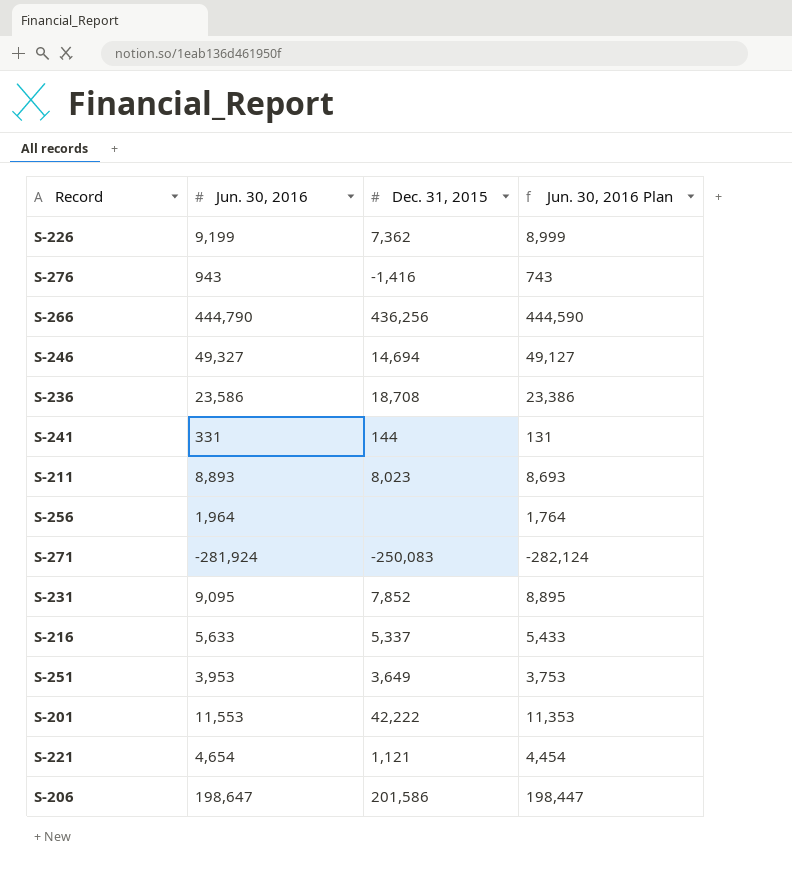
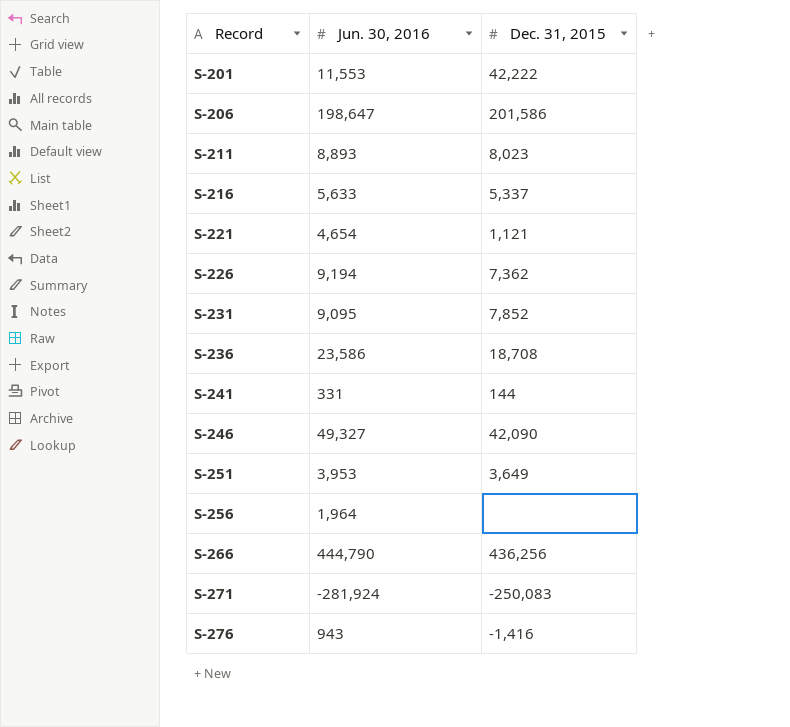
row order: none -> Record ascending
column Jun. 30, 2016 Plan | formula: [Jun. 30, 2016] - 200 -> none
S-226 | Jun. 30, 2016: 9,199 -> 9,194
S-246 | Dec. 31, 2015: 14,694 -> 42,090

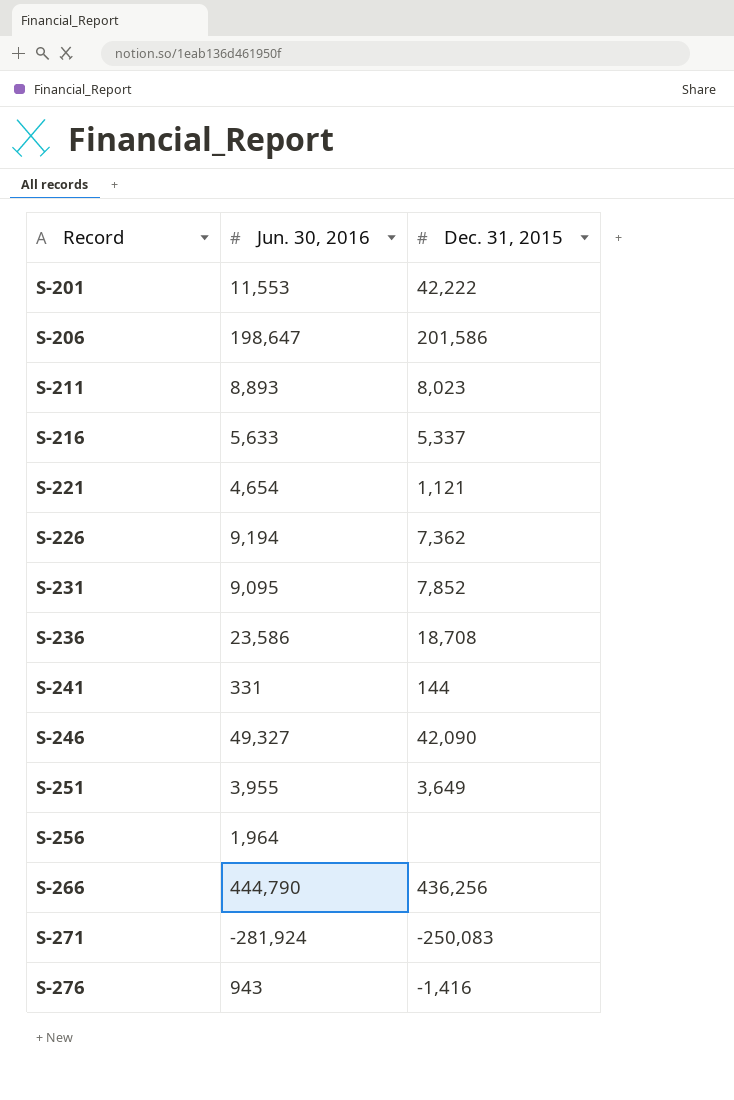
S-251 | Jun. 30, 2016: 3,953 -> 3,955

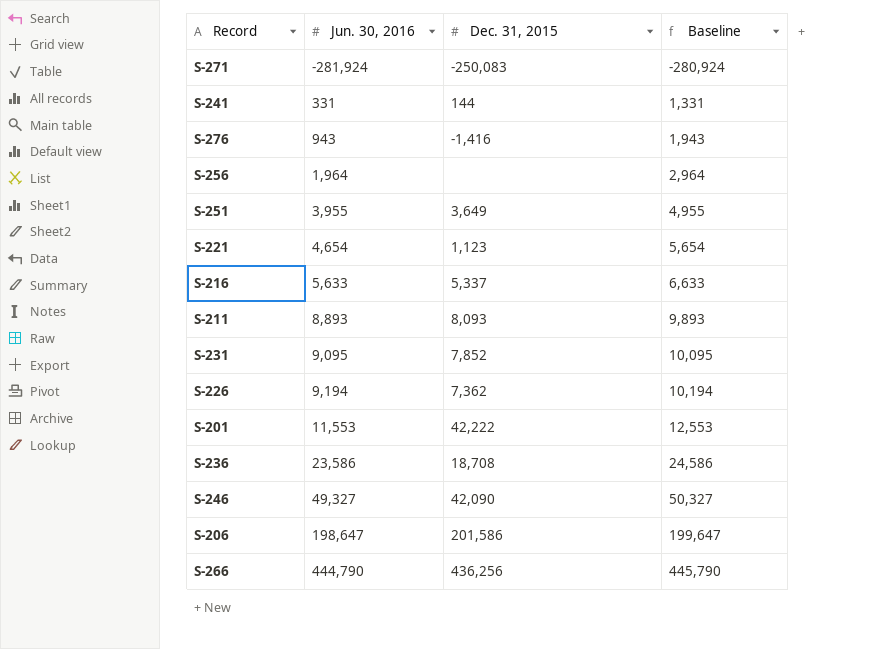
row order: Record ascending -> Jun. 30, 2016 ascending
column Baseline | formula: none -> [Jun. 30, 2016] + 1000
S-221 | Dec. 31, 2015: 1,121 -> 1,123
S-211 | Dec. 31, 2015: 8,023 -> 8,093

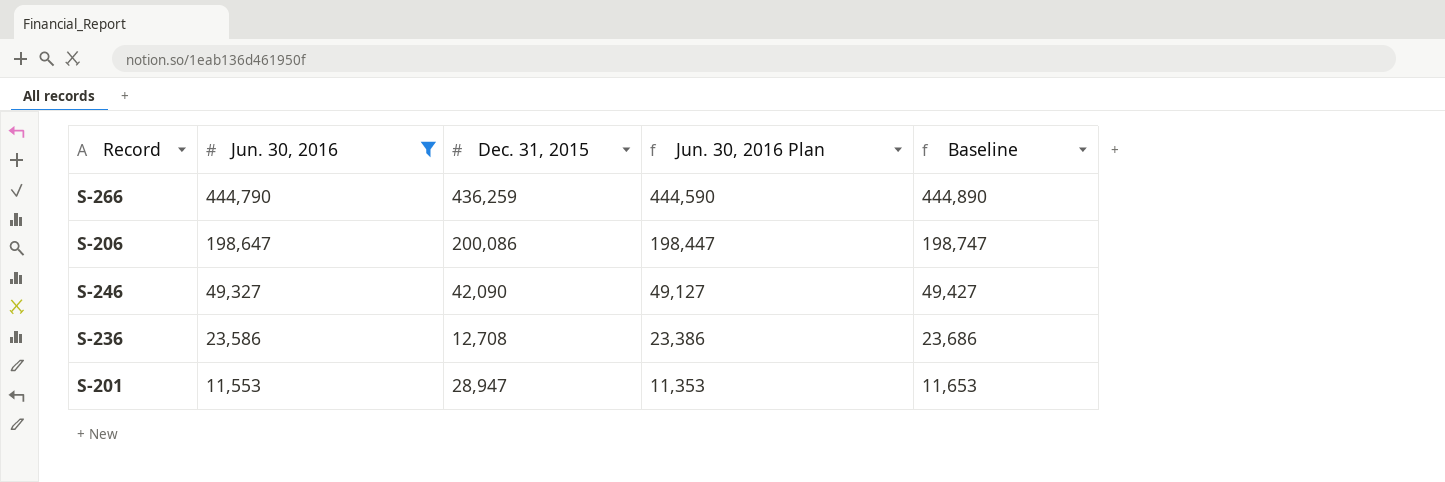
filter: none -> Jun. 30, 2016 >= 11,553
row order: Jun. 30, 2016 ascending -> Jun. 30, 2016 descending
column Jun. 30, 2016 Plan | formula: none -> [Jun. 30, 2016] - 200
column Baseline | formula: [Jun. 30, 2016] + 1000 -> [Jun. 30, 2016] + 100
S-266 | Dec. 31, 2015: 436,256 -> 436,259
S-206 | Dec. 31, 2015: 201,586 -> 200,086
S-236 | Dec. 31, 2015: 18,708 -> 12,708
S-201 | Dec. 31, 2015: 42,222 -> 28,947

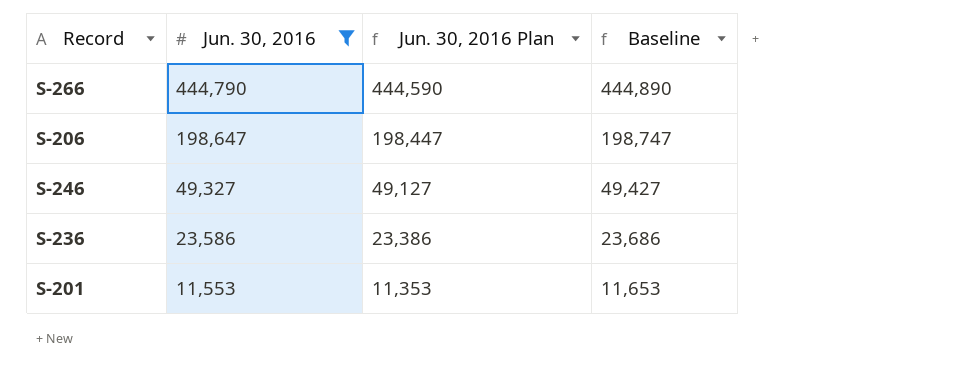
column Dec. 31, 2015 | position: 3 -> none

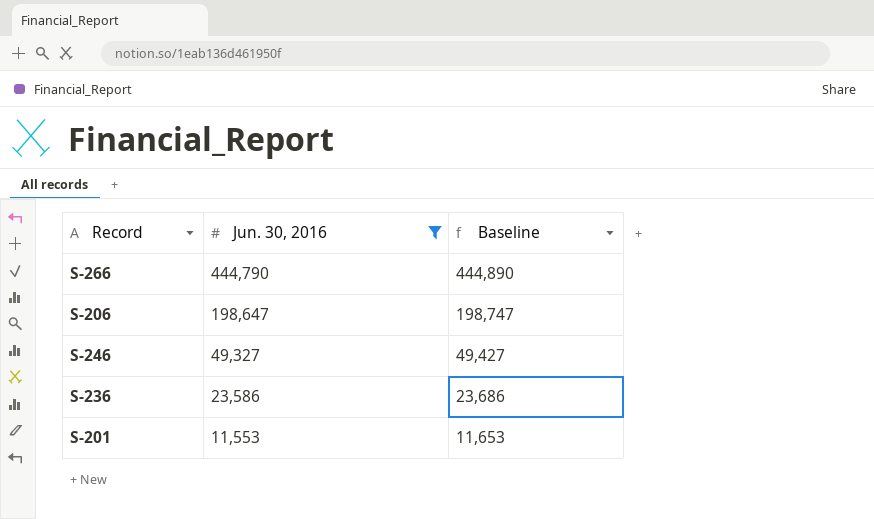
column Jun. 30, 2016 Plan | formula: [Jun. 30, 2016] - 200 -> none

